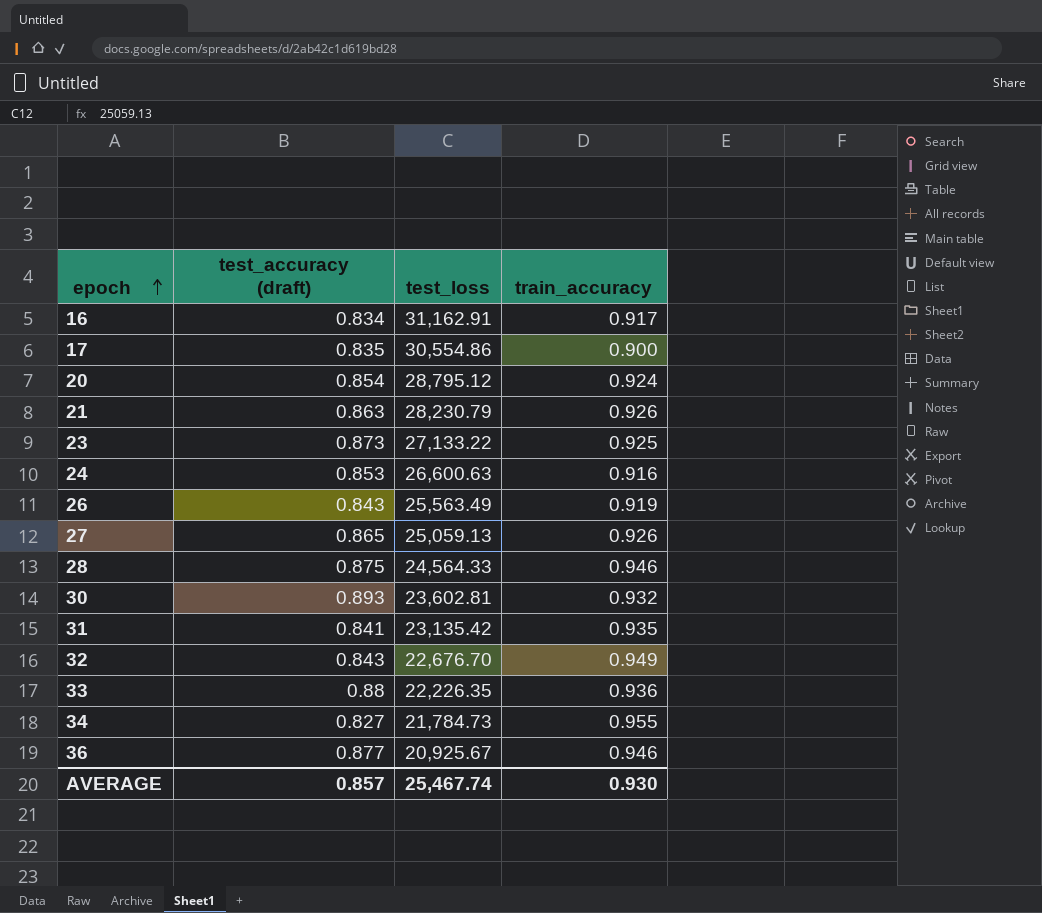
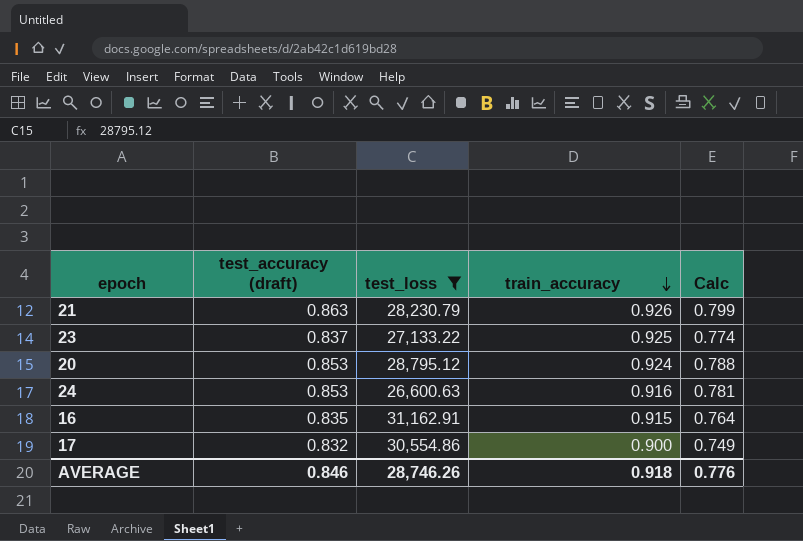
filter: none -> test_loss >= 26,600.63
row order: epoch ascending -> train_accuracy descending
column Calc | formula: none -> [test_accuracy (draft)] * [train_accuracy]
23 | test_accuracy (draft): 0.873 -> 0.837
20 | test_accuracy (draft): 0.854 -> 0.853
16 | test_accuracy (draft): 0.834 -> 0.835
16 | train_accuracy: 0.917 -> 0.915
17 | test_accuracy (draft): 0.835 -> 0.832
AVERAGE | test_accuracy (draft): 0.857 -> 0.846
AVERAGE | test_loss: 25,467.74 -> 28,746.26
AVERAGE | train_accuracy: 0.930 -> 0.918

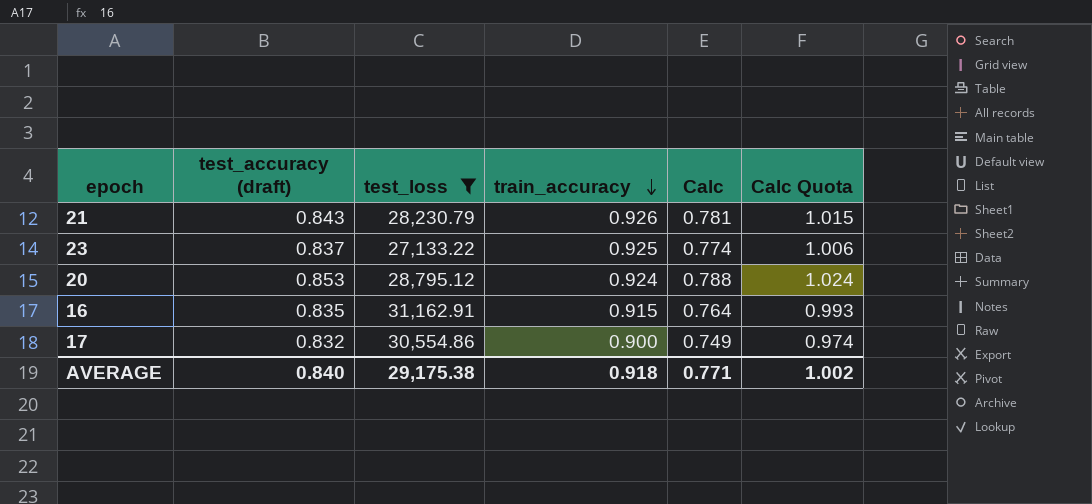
column Calc Quota | formula: none -> [Calc] * 1.3
row 24: 0.853 | 26,600.63 | 0.916 | 0.781 -> none
21 | test_accuracy (draft): 0.863 -> 0.843
21 | Calc: 0.799 -> 0.781
AVERAGE | test_accuracy (draft): 0.846 -> 0.840
AVERAGE | test_loss: 28,746.26 -> 29,175.38
AVERAGE | Calc: 0.776 -> 0.771

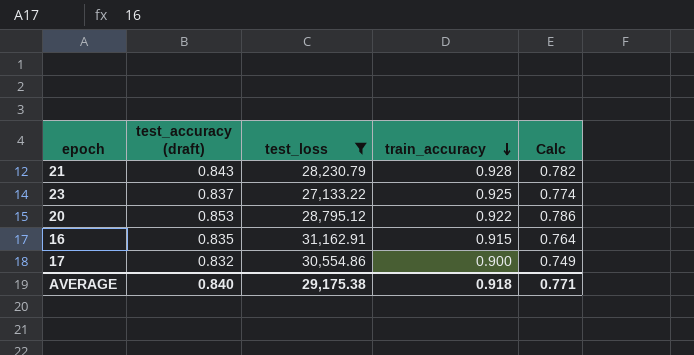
column Calc Quota | formula: [Calc] * 1.3 -> none
21 | train_accuracy: 0.926 -> 0.928
21 | Calc: 0.781 -> 0.782
20 | train_accuracy: 0.924 -> 0.922
20 | Calc: 0.788 -> 0.786

